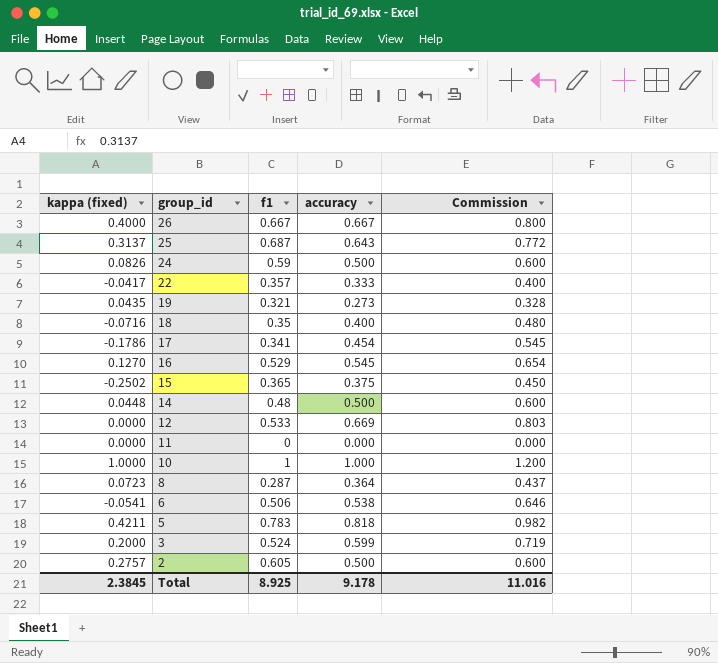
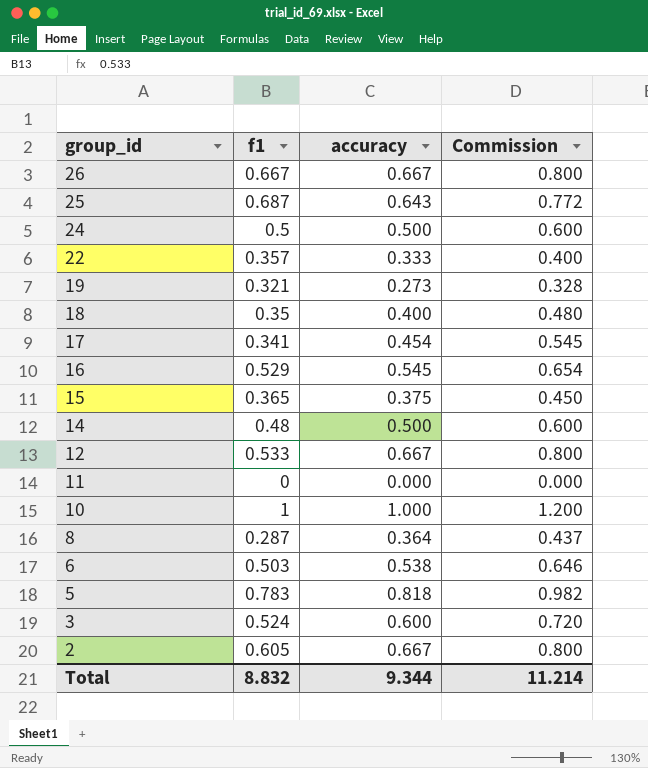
column kappa (fixed) | position: 1 -> none
24 | f1: 0.59 -> 0.5
12 | accuracy: 0.669 -> 0.667
12 | Commission: 0.803 -> 0.800
6 | f1: 0.506 -> 0.503
3 | accuracy: 0.599 -> 0.600
3 | Commission: 0.719 -> 0.720
2 | accuracy: 0.500 -> 0.667
2 | Commission: 0.600 -> 0.800
Total | f1: 8.925 -> 8.832
Total | accuracy: 9.178 -> 9.344
Total | Commission: 11.016 -> 11.214

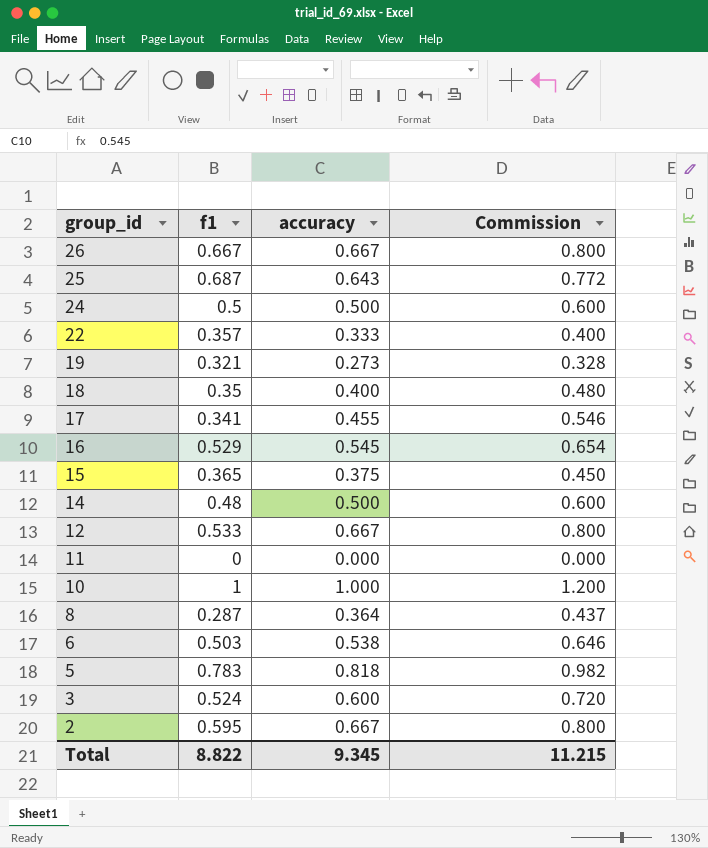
17 | accuracy: 0.454 -> 0.455
17 | Commission: 0.545 -> 0.546
2 | f1: 0.605 -> 0.595
Total | f1: 8.832 -> 8.822
Total | accuracy: 9.344 -> 9.345
Total | Commission: 11.214 -> 11.215

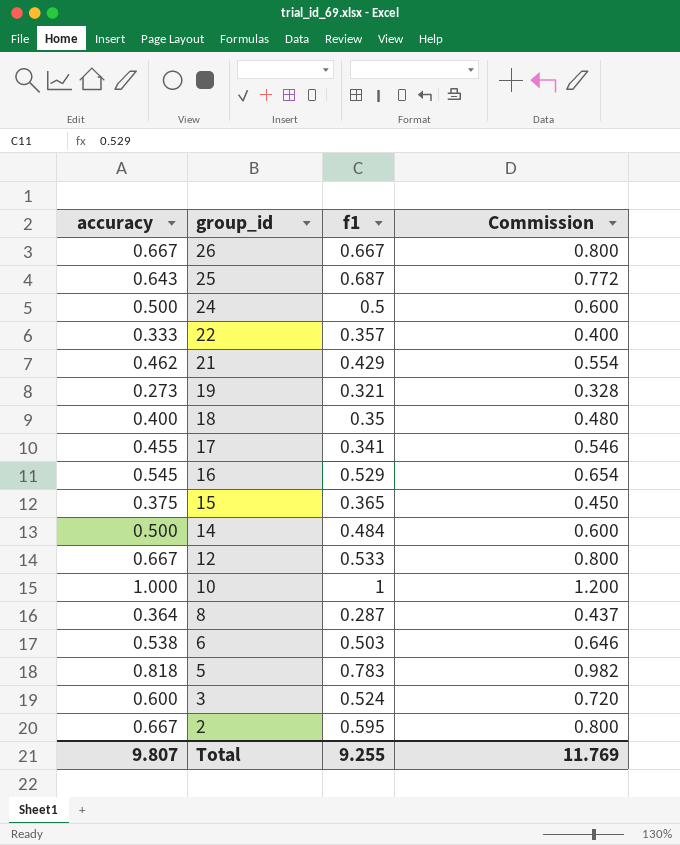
column accuracy | position: 3 -> 1
row 11: 0 | 0.000 | 0.000 -> none
row 21: none -> 0.462 | 0.429 | 0.554
14 | f1: 0.48 -> 0.484
Total | accuracy: 9.345 -> 9.807
Total | f1: 8.822 -> 9.255
Total | Commission: 11.215 -> 11.769

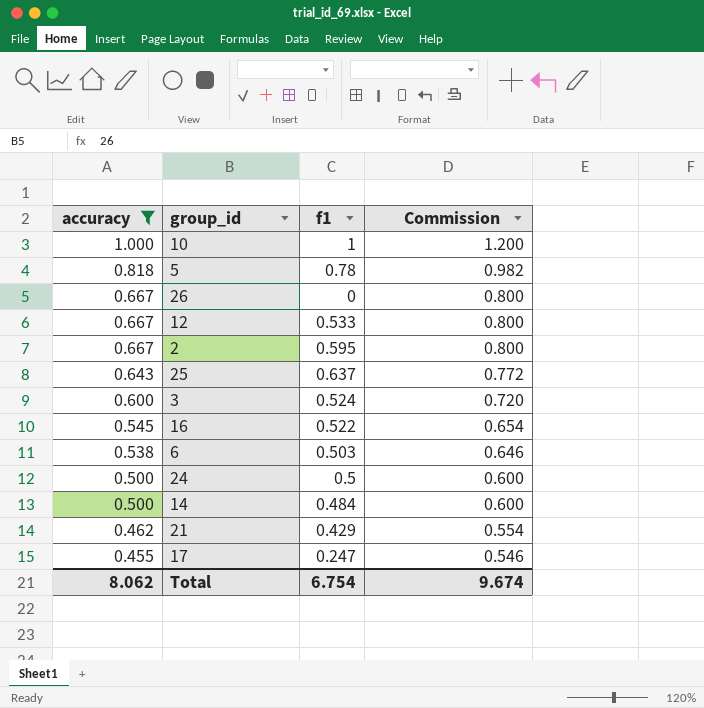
filter: none -> accuracy >= 0.455
row order: group_id descending -> accuracy descending
5 | f1: 0.783 -> 0.78
26 | f1: 0.667 -> 0
25 | f1: 0.687 -> 0.637
16 | f1: 0.529 -> 0.522
17 | f1: 0.341 -> 0.247
Total | accuracy: 9.807 -> 8.062
Total | f1: 9.255 -> 6.754
Total | Commission: 11.769 -> 9.674

